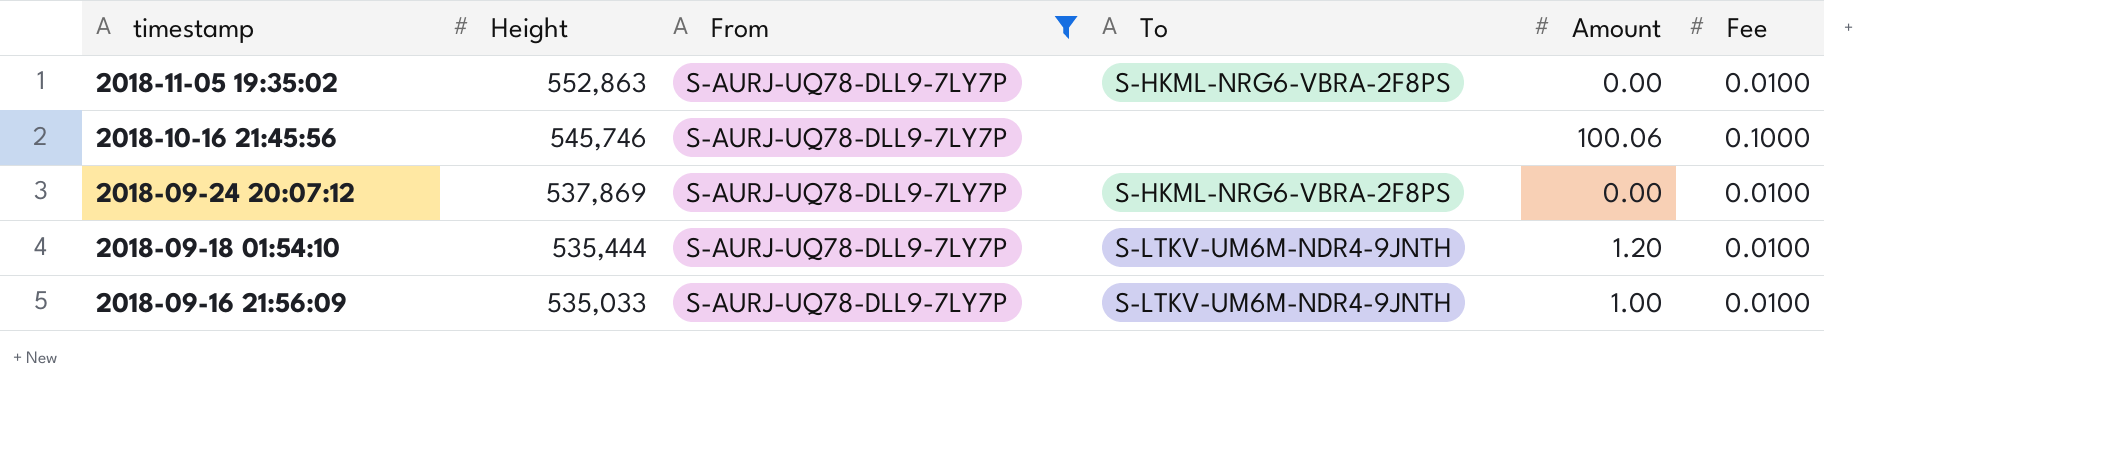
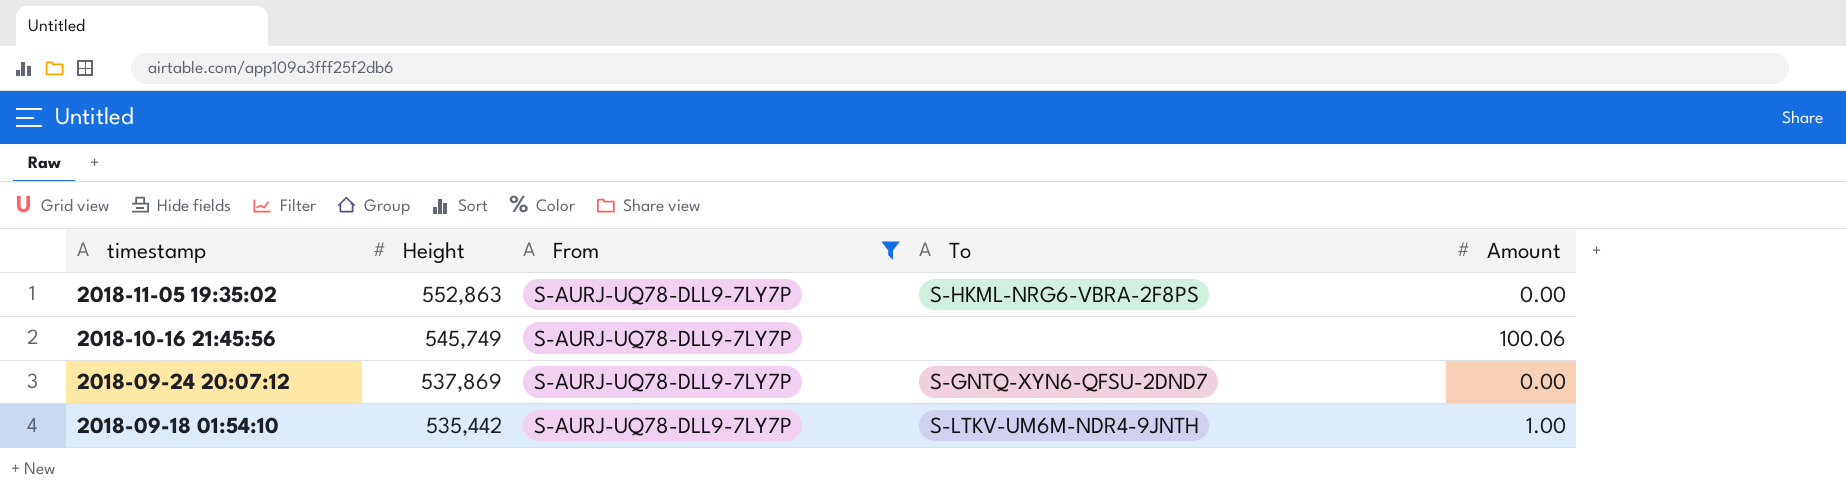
column Fee | position: 6 -> none
row 2018-09-16 21:56:09: 535,033 | S-AURJ-UQ78-DLL9-7LY7P | S-LTKV-UM6M-NDR4-9JNTH | 1.00 | 0.0100 -> none
2018-10-16 21:45:56 | Height: 545,746 -> 545,749
2018-09-24 20:07:12 | To: S-HKML-NRG6-VBRA-2F8PS -> S-GNTQ-XYN6-QFSU-2DND7
2018-09-18 01:54:10 | Height: 535,444 -> 535,442
2018-09-18 01:54:10 | Amount: 1.20 -> 1.00

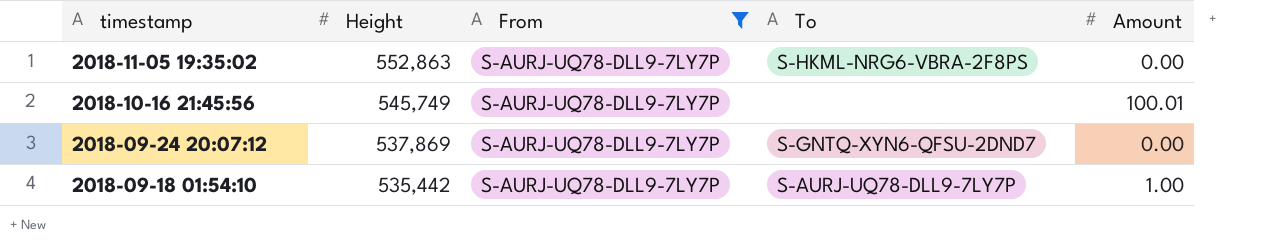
2018-10-16 21:45:56 | Amount: 100.06 -> 100.01
2018-09-18 01:54:10 | To: S-LTKV-UM6M-NDR4-9JNTH -> S-AURJ-UQ78-DLL9-7LY7P

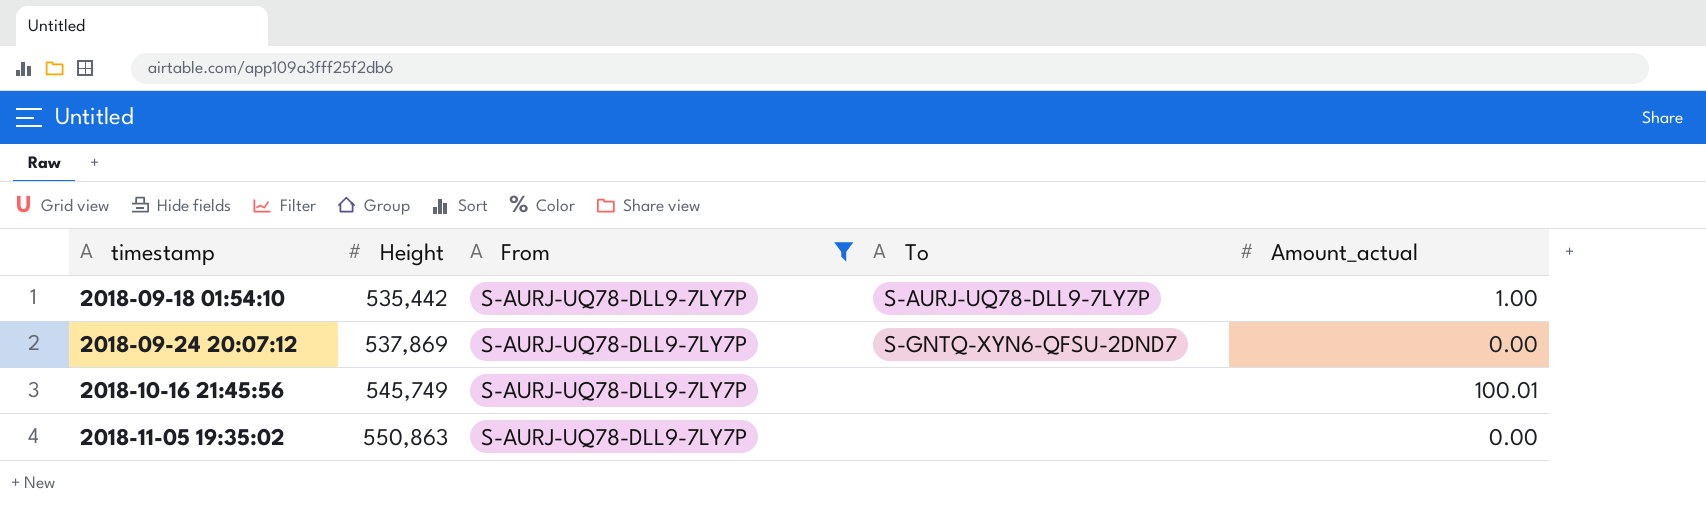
row order: timestamp descending -> timestamp ascending
column name: Amount -> Amount_actual
2018-11-05 19:35:02 | Height: 552,863 -> 550,863
2018-11-05 19:35:02 | To: S-HKML-NRG6-VBRA-2F8PS -> none

